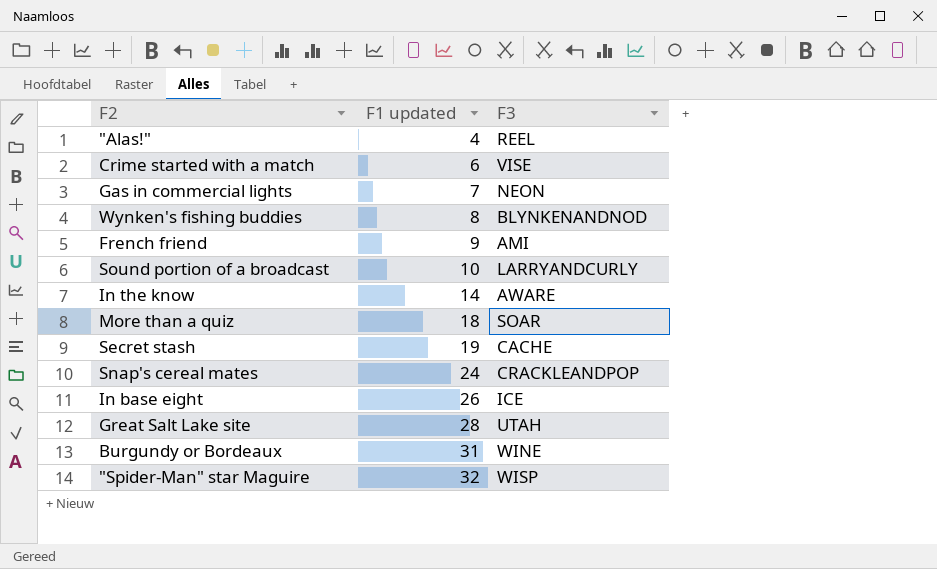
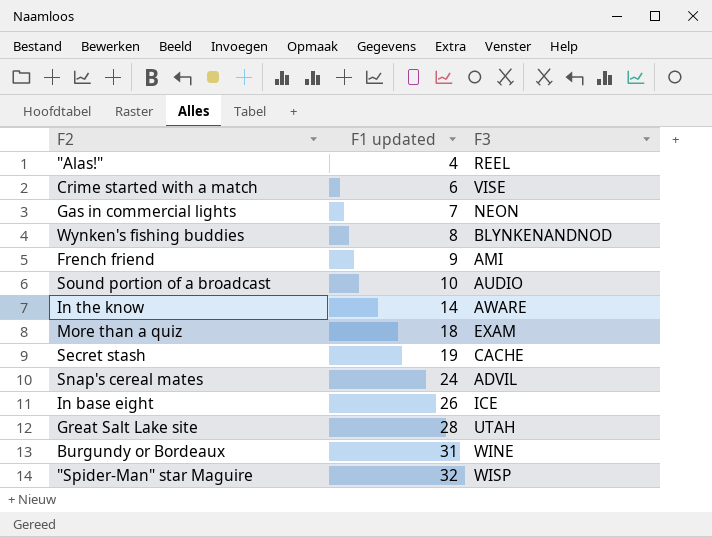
Sound portion of a broadcast | F3: LARRYANDCURLY -> AUDIO
More than a quiz | F3: SOAR -> EXAM
Snap's cereal mates | F3: CRACKLEANDPOP -> ADVIL

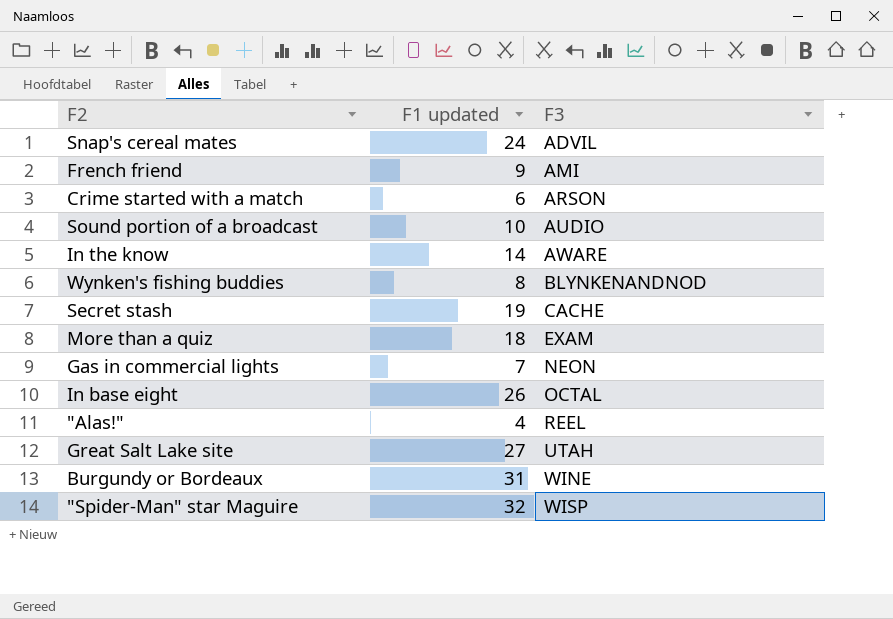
row order: F1 updated ascending -> F3 ascending
Crime started with a match | F3: VISE -> ARSON
In base eight | F3: ICE -> OCTAL
Great Salt Lake site | F1 updated: 28 -> 27

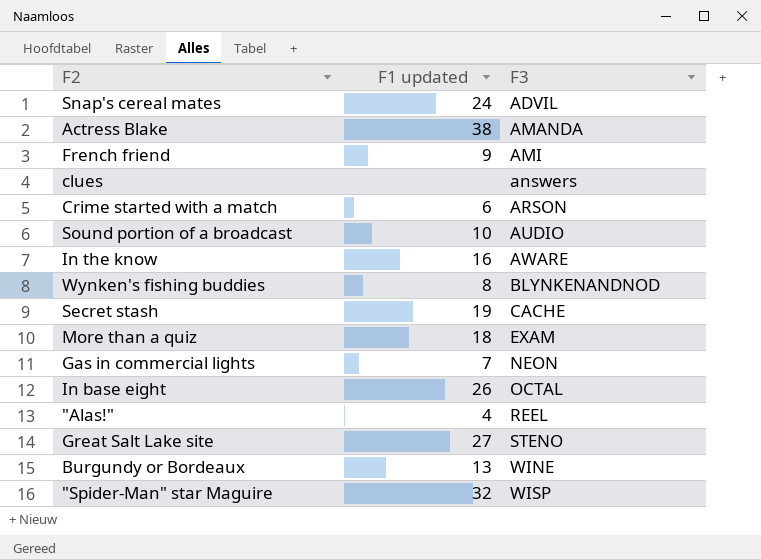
row Actress Blake: none -> 38 | AMANDA
row clues: none -> none | answers
In the know | F1 updated: 14 -> 16
Great Salt Lake site | F3: UTAH -> STENO
Burgundy or Bordeaux | F1 updated: 31 -> 13

